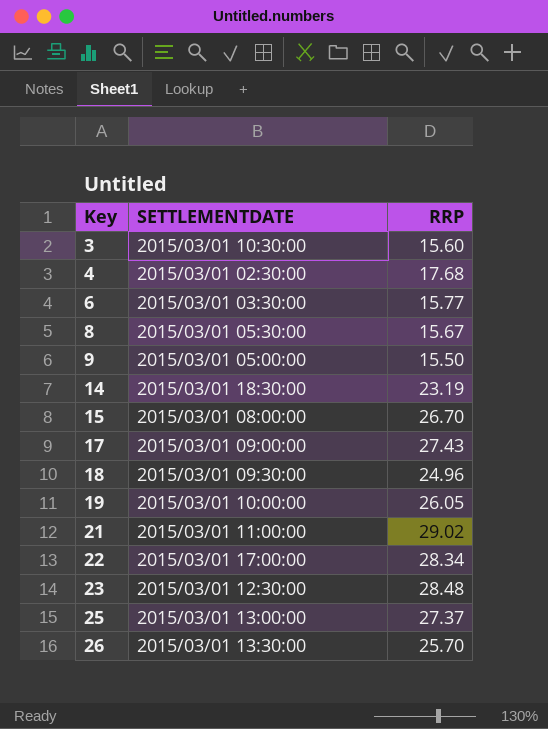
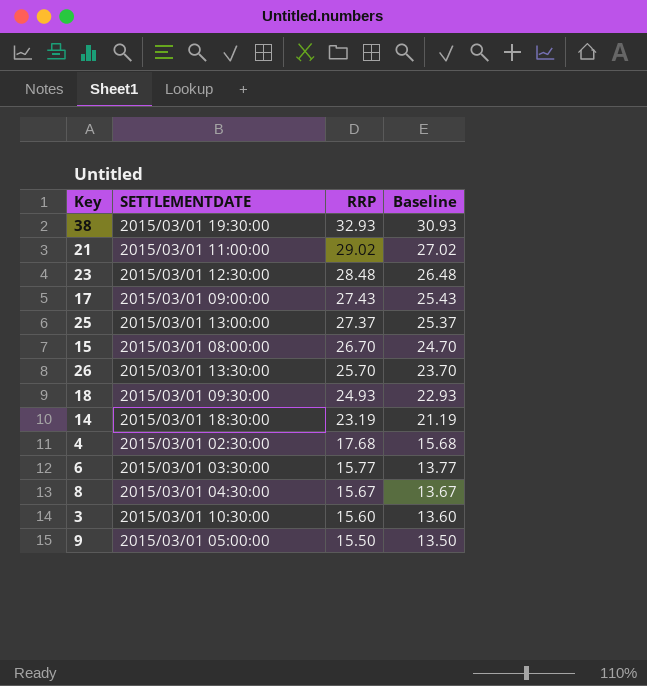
row order: Key ascending -> RRP descending
column Baseline | formula: none -> [RRP] - 2
row 19: 2015/03/01 10:00:00 | 26.05 -> none
row 22: 2015/03/01 17:00:00 | 28.34 -> none
row 38: none -> 2015/03/01 19:30:00 | 32.93 | 30.93
18 | RRP: 24.96 -> 24.93
8 | SETTLEMENTDATE: 2015/03/01 05:30:00 -> 2015/03/01 04:30:00

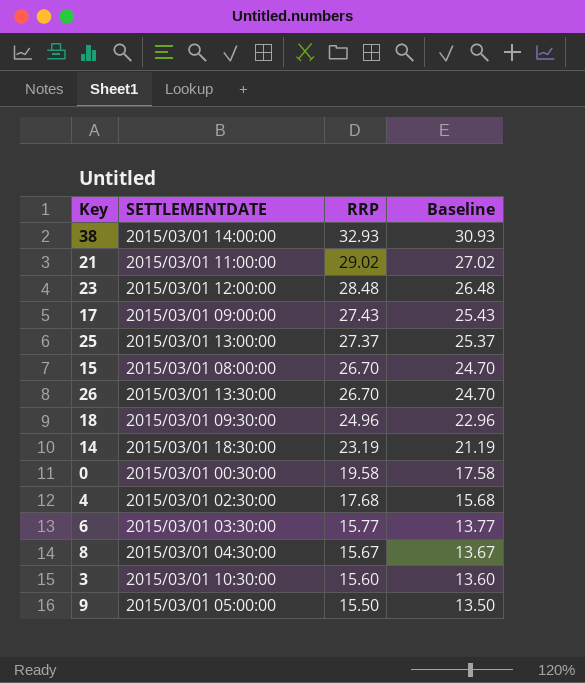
38 | SETTLEMENTDATE: 2015/03/01 19:30:00 -> 2015/03/01 14:00:00
23 | SETTLEMENTDATE: 2015/03/01 12:30:00 -> 2015/03/01 12:00:00
26 | RRP: 25.70 -> 26.70
26 | Baseline: 23.70 -> 24.70
18 | RRP: 24.93 -> 24.96
18 | Baseline: 22.93 -> 22.96
row 0: none -> 2015/03/01 00:30:00 | 19.58 | 17.58

